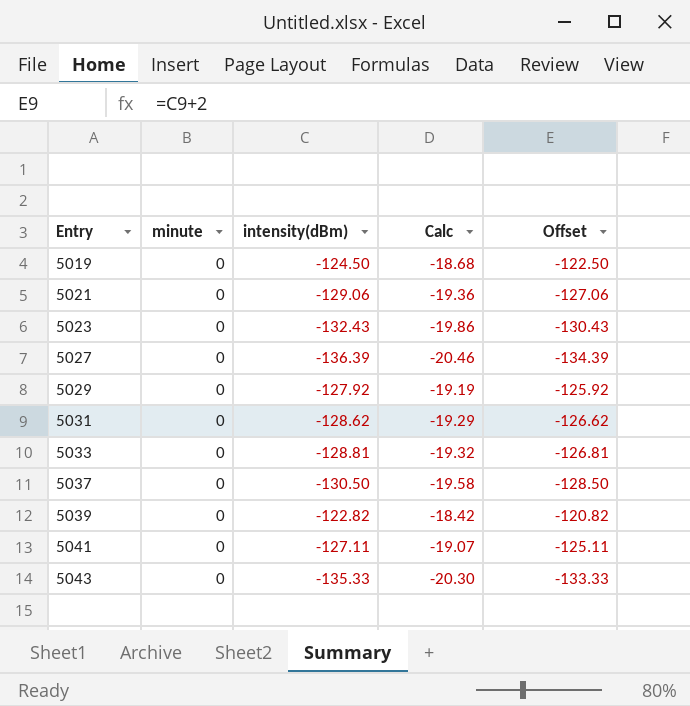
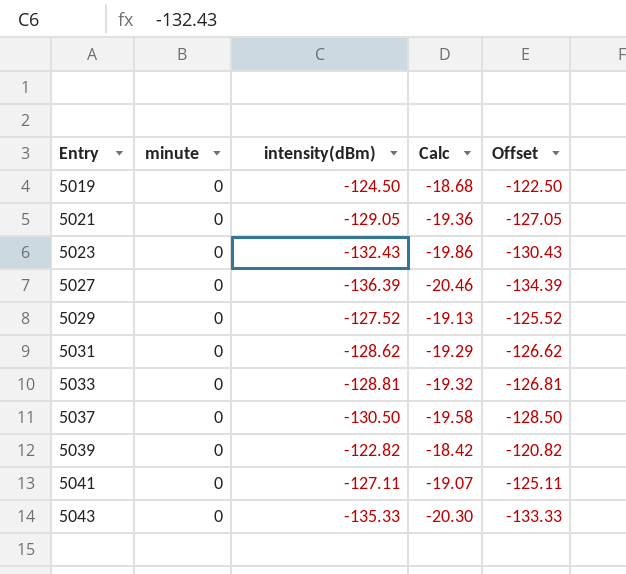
5021 | intensity(dBm): -129.06 -> -129.05
5021 | Offset: -127.06 -> -127.05
5029 | intensity(dBm): -127.92 -> -127.52
5029 | Calc: -19.19 -> -19.13
5029 | Offset: -125.92 -> -125.52

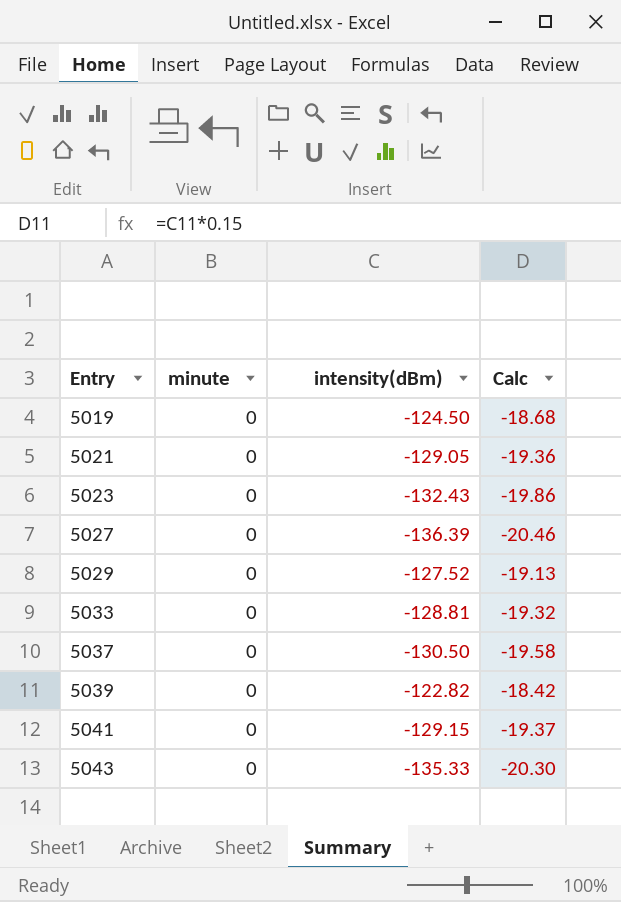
column Offset | formula: [intensity(dBm)] + 2 -> none
row 5031: 0 | -128.62 | -19.29 | -126.62 -> none
5041 | intensity(dBm): -127.11 -> -129.15
5041 | Calc: -19.07 -> -19.37

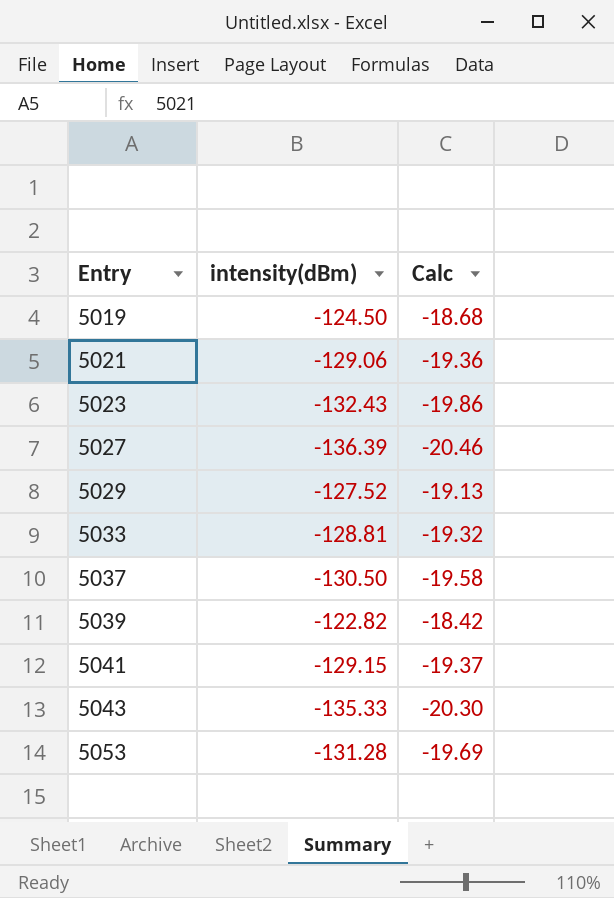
column minute | position: 2 -> none
5021 | intensity(dBm): -129.05 -> -129.06
row 5053: none -> -131.28 | -19.69

